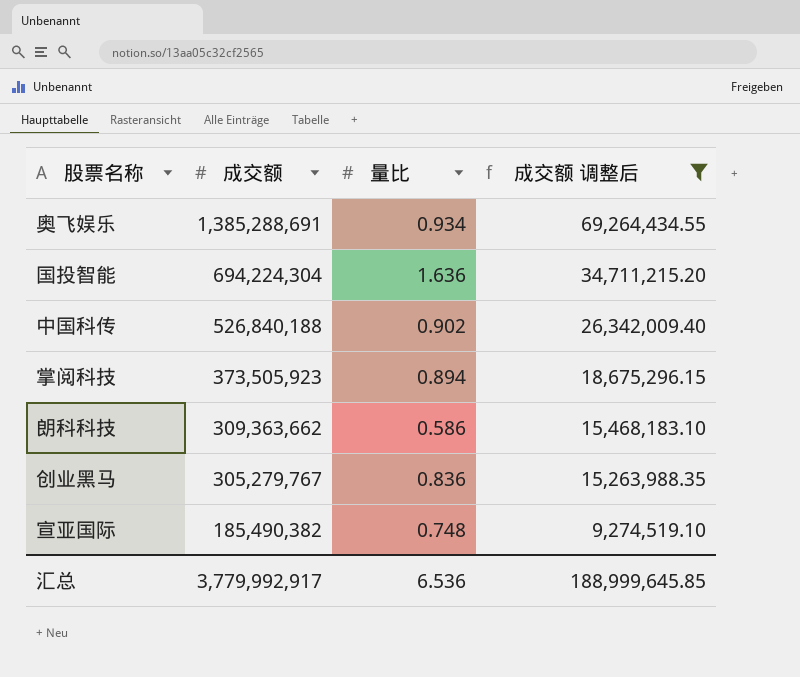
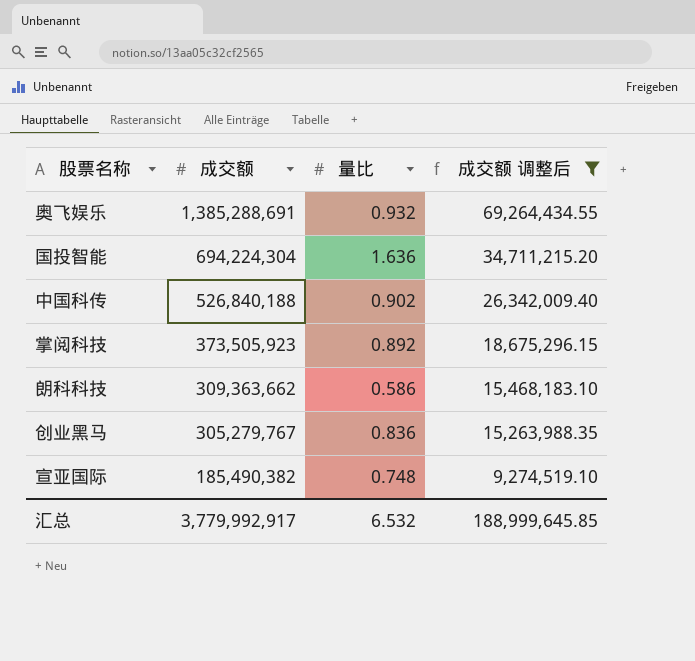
奥飞娱乐 | 量比: 0.934 -> 0.932
掌阅科技 | 量比: 0.894 -> 0.892
汇总 | 量比: 6.536 -> 6.532

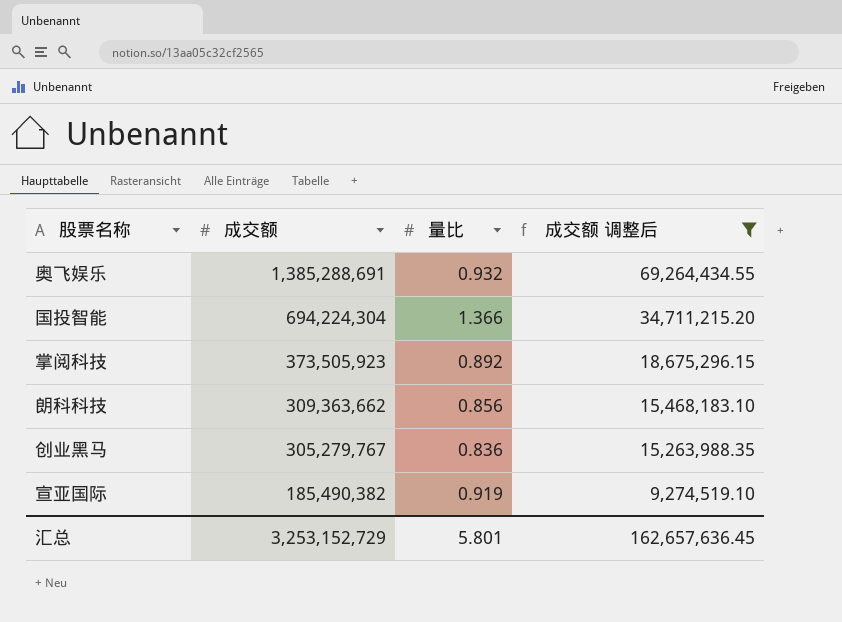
row 中国科传: 526,840,188 | 0.902 | 26,342,009.40 -> none
国投智能 | 量比: 1.636 -> 1.366
朗科科技 | 量比: 0.586 -> 0.856
宣亚国际 | 量比: 0.748 -> 0.919
汇总 | 成交额: 3,779,992,917 -> 3,253,152,729
汇总 | 量比: 6.532 -> 5.801
汇总 | 成交额 调整后: 188,999,645.85 -> 162,657,636.45

